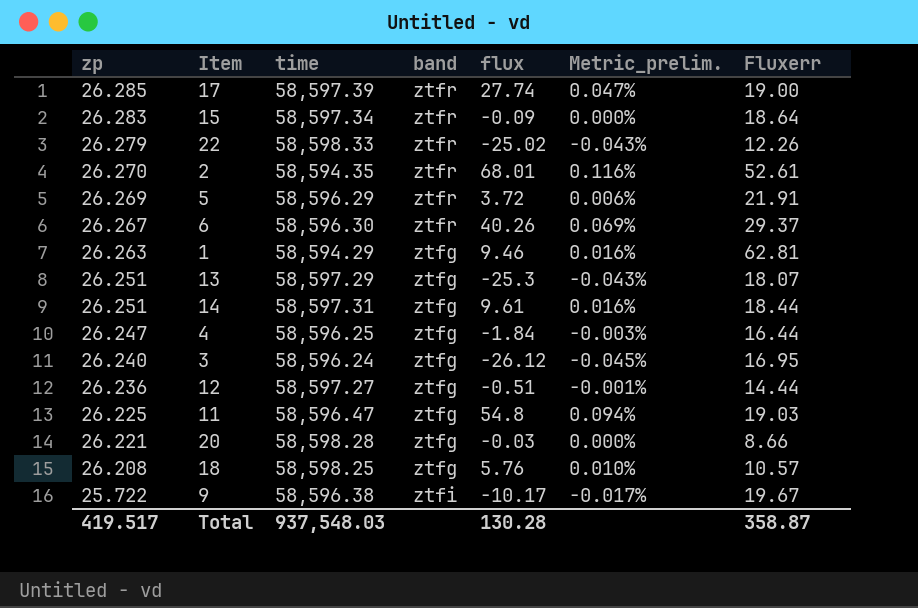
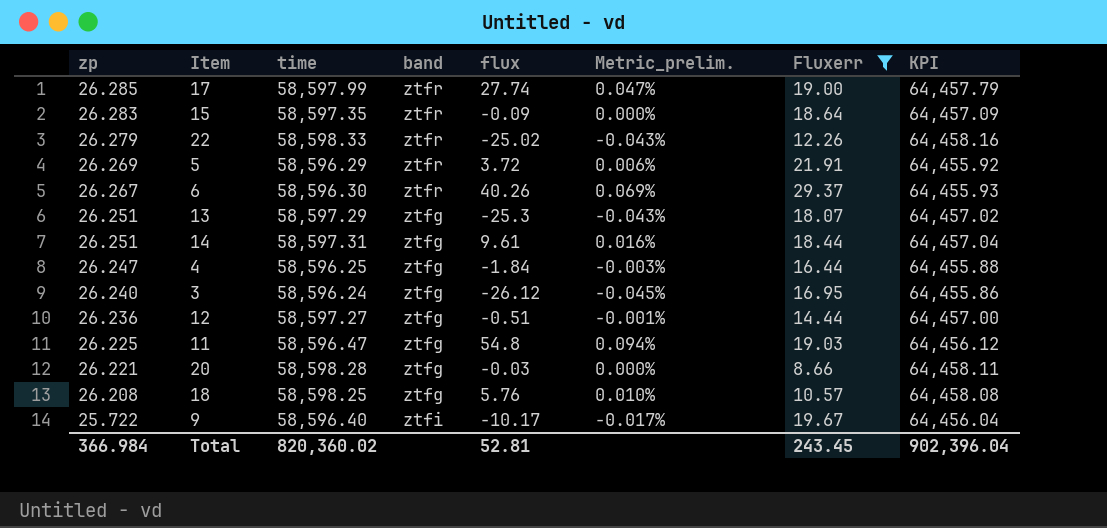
filter: none -> Fluxerr <= 29.37
column KPI | formula: none -> [time] * 1.1
17 | time: 58,597.39 -> 58,597.99
15 | time: 58,597.34 -> 58,597.35
9 | time: 58,596.38 -> 58,596.40
Total | zp: 419.517 -> 366.984
Total | time: 937,548.03 -> 820,360.02
Total | flux: 130.28 -> 52.81
Total | Fluxerr: 358.87 -> 243.45

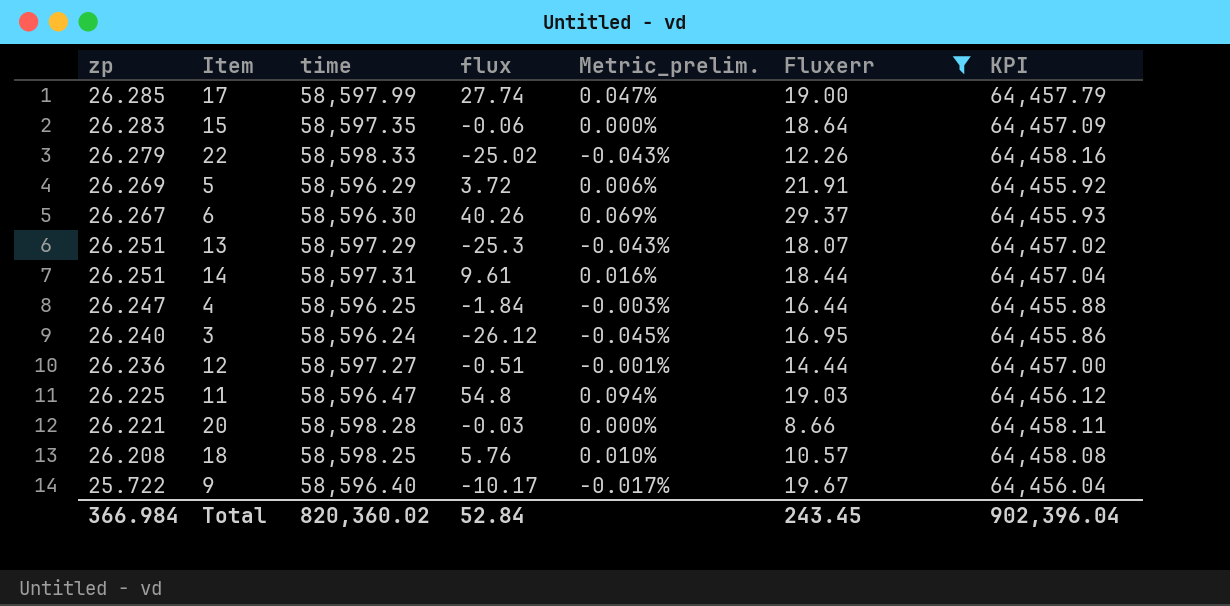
column band | position: 4 -> none
15 | flux: -0.09 -> -0.06
Total | flux: 52.81 -> 52.84

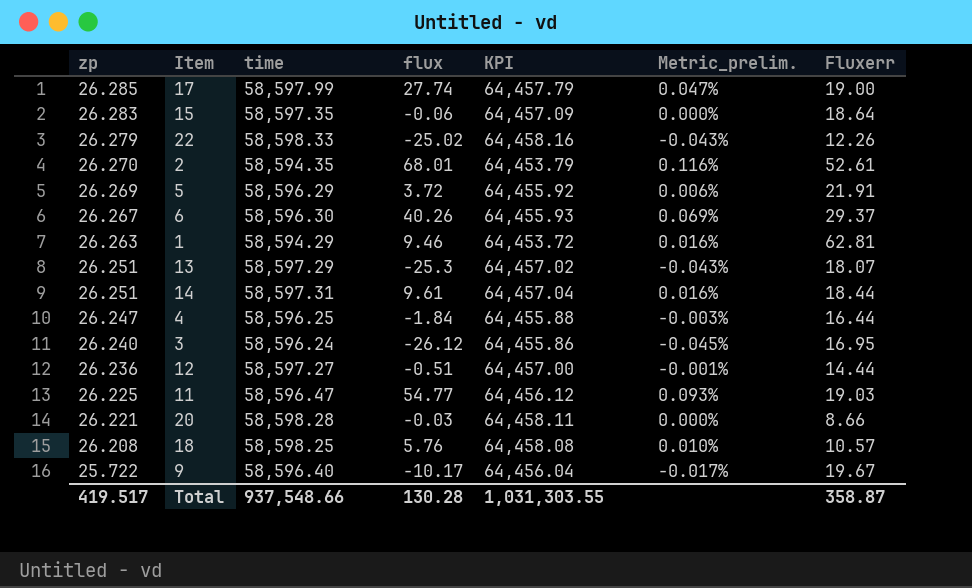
filter: Fluxerr <= 29.37 -> none
column KPI | position: 7 -> 5
11 | flux: 54.8 -> 54.77
11 | Metric_prelim.: 0.094% -> 0.093%
Total | zp: 366.984 -> 419.517
Total | time: 820,360.02 -> 937,548.66
Total | flux: 52.84 -> 130.28
Total | KPI: 902,396.04 -> 1,031,303.55
Total | Fluxerr: 243.45 -> 358.87

